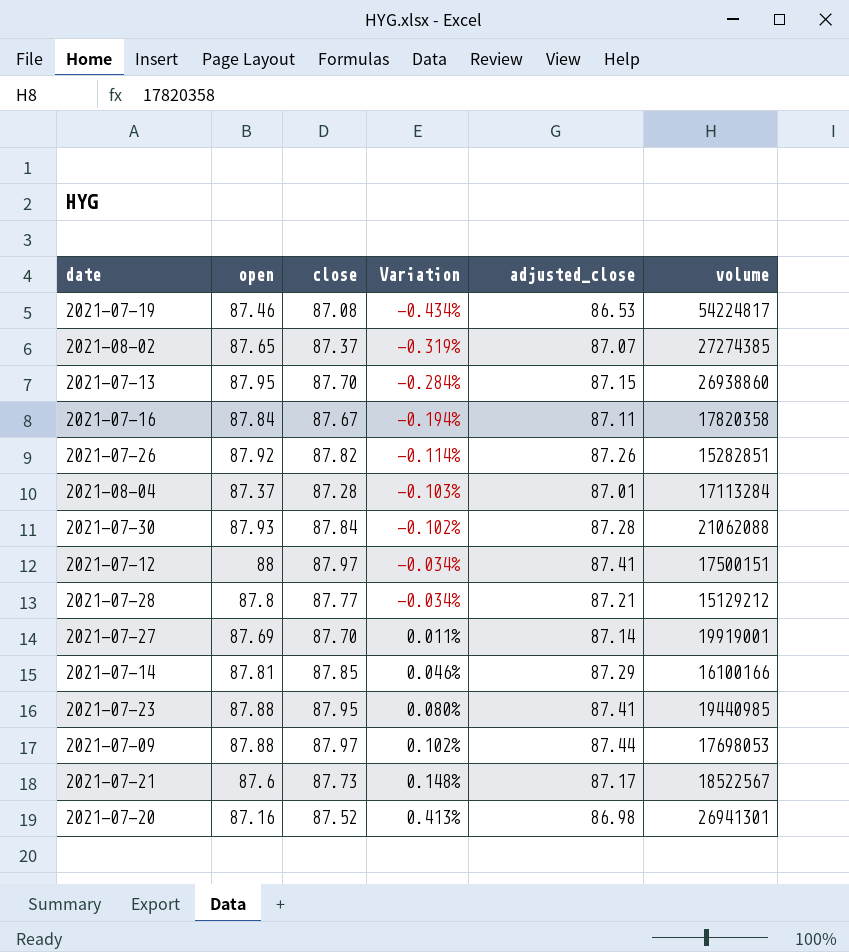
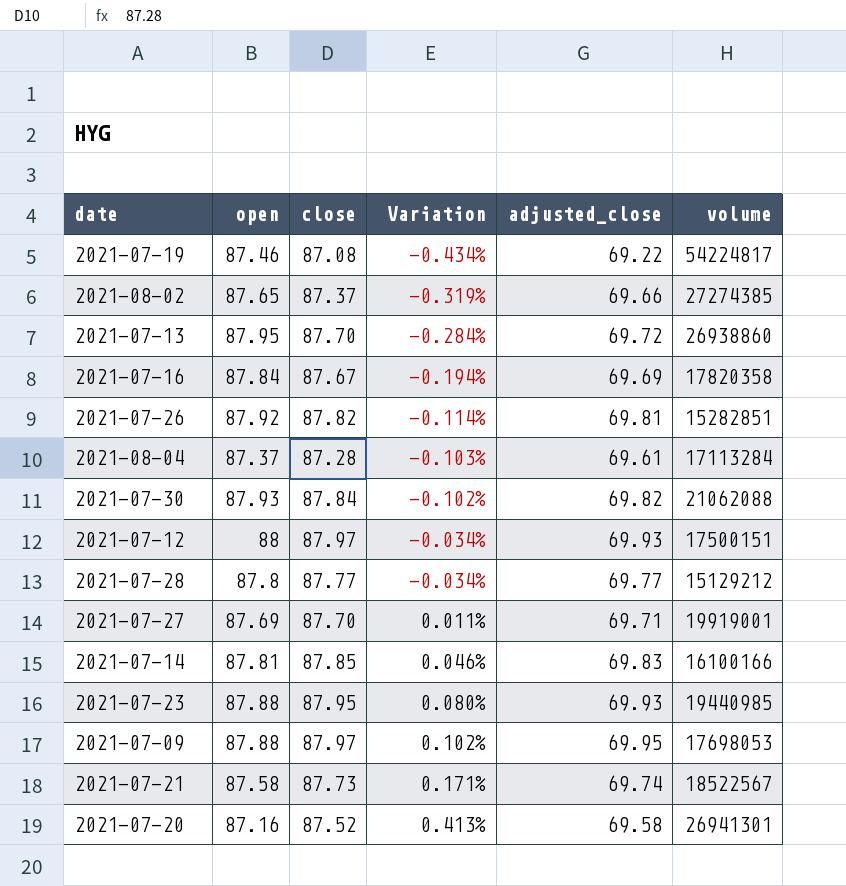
2021-07-19 | adjusted_close: 86.53 -> 69.22
2021-08-02 | adjusted_close: 87.07 -> 69.66
2021-07-13 | adjusted_close: 87.15 -> 69.72
2021-07-16 | adjusted_close: 87.11 -> 69.69
2021-07-26 | adjusted_close: 87.26 -> 69.81
2021-08-04 | adjusted_close: 87.01 -> 69.61
2021-07-30 | adjusted_close: 87.28 -> 69.82
2021-07-12 | adjusted_close: 87.41 -> 69.93
2021-07-28 | adjusted_close: 87.21 -> 69.77
2021-07-27 | adjusted_close: 87.14 -> 69.71
2021-07-14 | adjusted_close: 87.29 -> 69.83
2021-07-23 | adjusted_close: 87.41 -> 69.93
2021-07-09 | adjusted_close: 87.44 -> 69.95
2021-07-21 | open: 87.6 -> 87.58
2021-07-21 | Variation: 0.148% -> 0.171%
2021-07-21 | adjusted_close: 87.17 -> 69.74
2021-07-20 | adjusted_close: 86.98 -> 69.58

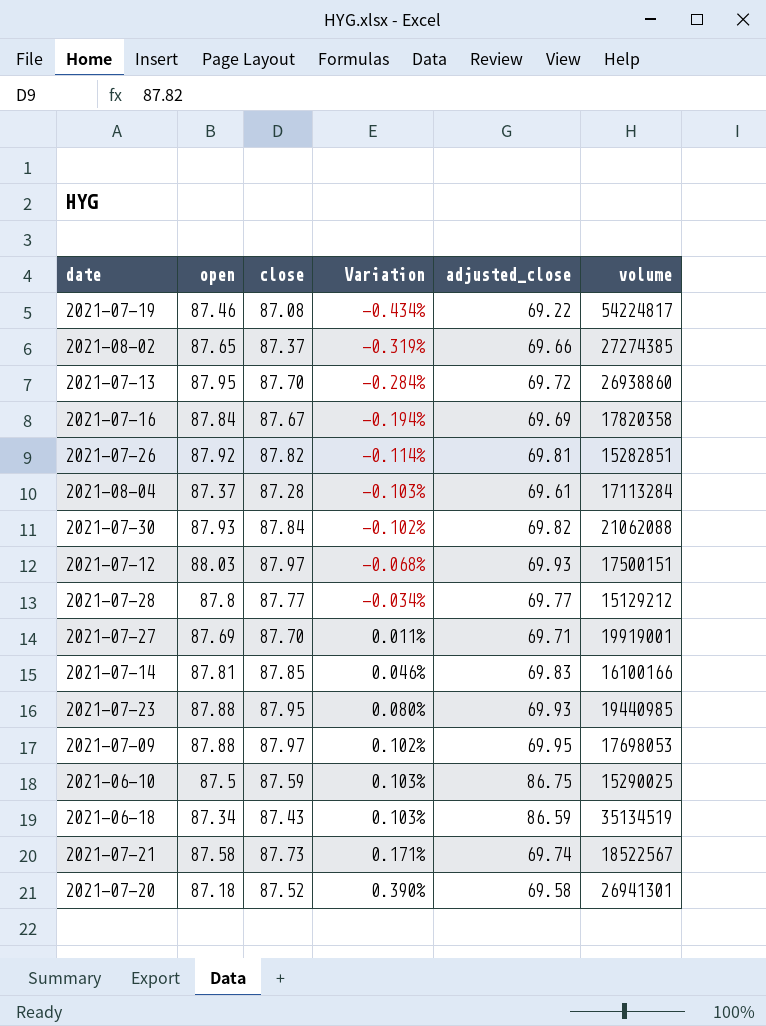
2021-07-12 | open: 88 -> 88.03
2021-07-12 | Variation: -0.034% -> -0.068%
row 2021-06-10: none -> 87.5 | 87.59 | 0.103% | 86.75 | 15290025
row 2021-06-18: none -> 87.34 | 87.43 | 0.103% | 86.59 | 35134519
2021-07-20 | open: 87.16 -> 87.18
2021-07-20 | Variation: 0.413% -> 0.390%

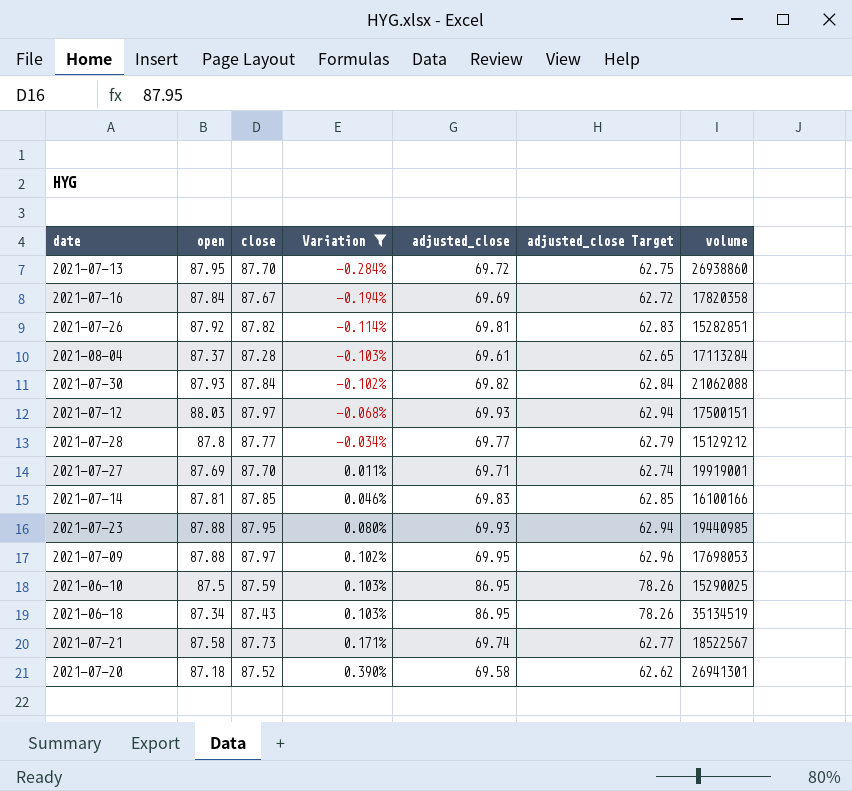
filter: none -> Variation >= -0.284%
column adjusted_close Target | formula: none -> [adjusted_close] * 0.9
2021-06-10 | adjusted_close: 86.75 -> 86.95
2021-06-18 | adjusted_close: 86.59 -> 86.95

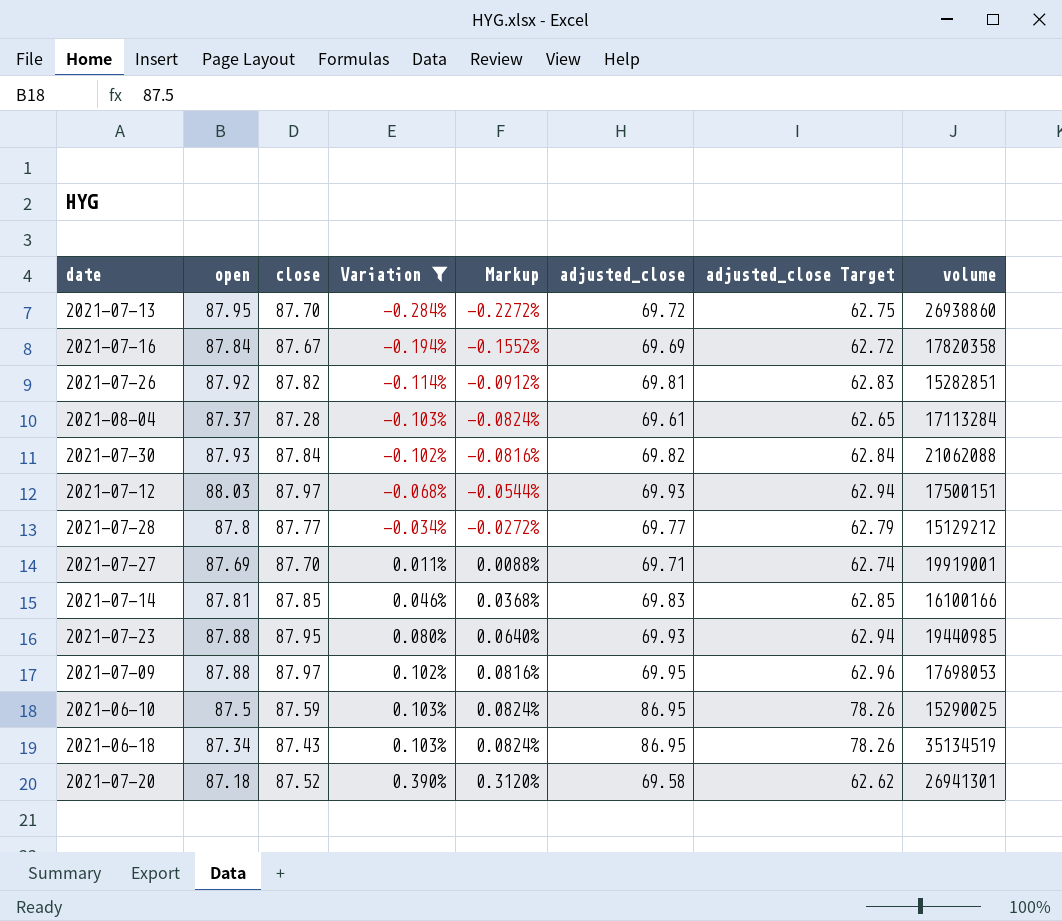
column Markup | formula: none -> [Variation] * 0.8
row 2021-07-21: 87.58 | 87.73 | 0.171% | 69.74 | 62.77 | 18522567 -> none

